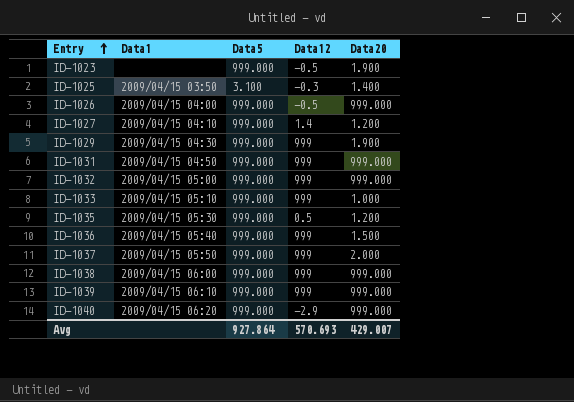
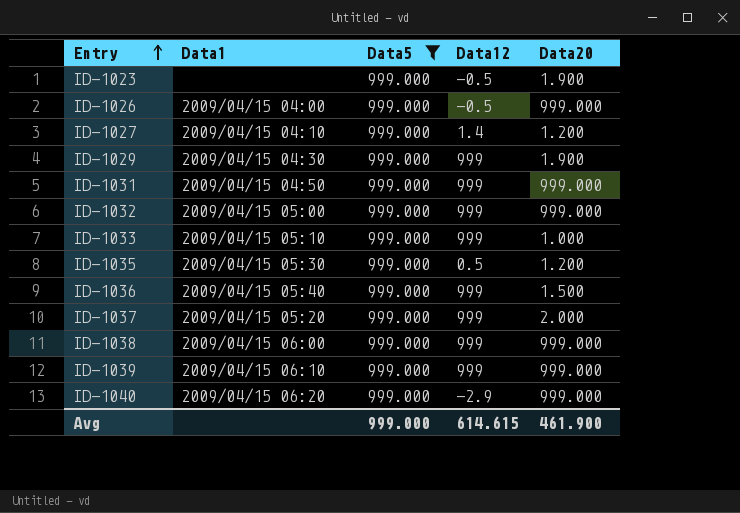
filter: none -> Data5 = 999.000
ID-1037 | Data1: 2009/04/15 05:50 -> 2009/04/15 05:20
Avg | Data5: 927.864 -> 999.000
Avg | Data12: 570.693 -> 614.615
Avg | Data20: 429.007 -> 461.900

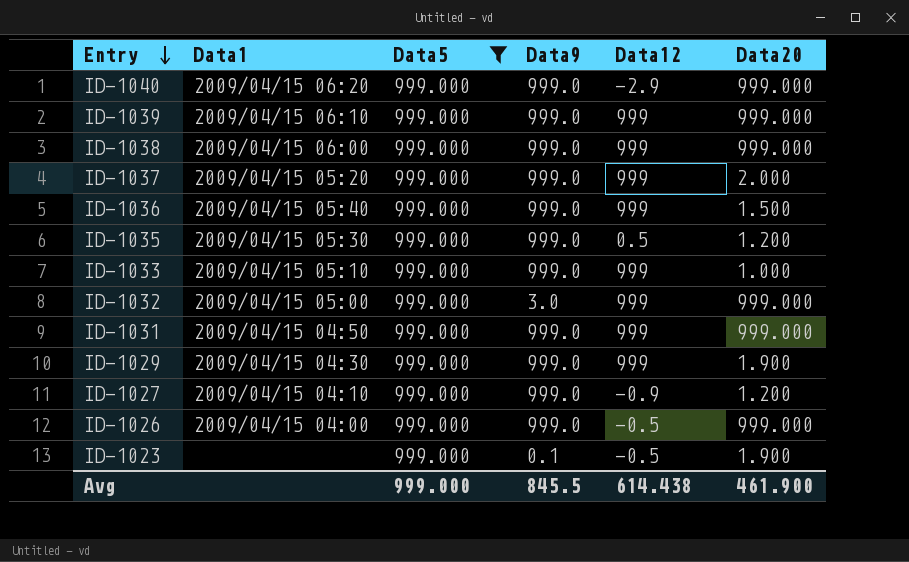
row order: Entry ascending -> Entry descending
column Data9 | position: none -> 4
ID-1027 | Data12: 1.4 -> -0.9
Avg | Data12: 614.615 -> 614.438

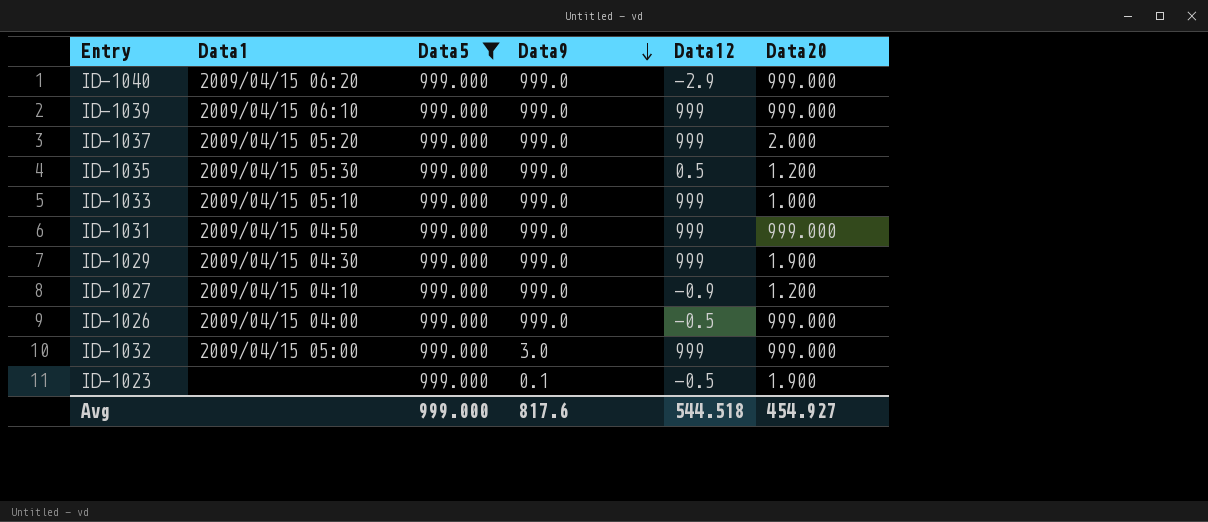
row order: Entry descending -> Data9 descending
row ID-1038: 2009/04/15 06:00 | 999.000 | 999.0 | 999 | 999.000 -> none
row ID-1036: 2009/04/15 05:40 | 999.000 | 999.0 | 999 | 1.500 -> none
Avg | Data9: 845.5 -> 817.6
Avg | Data12: 614.438 -> 544.518
Avg | Data20: 461.900 -> 454.927

